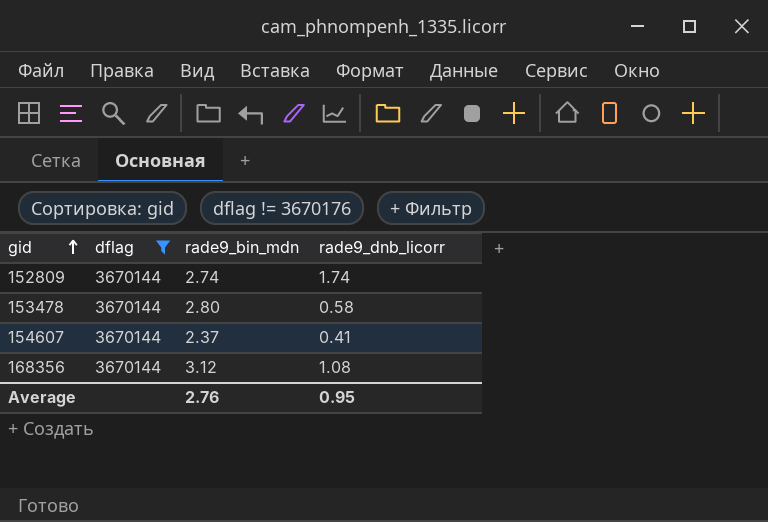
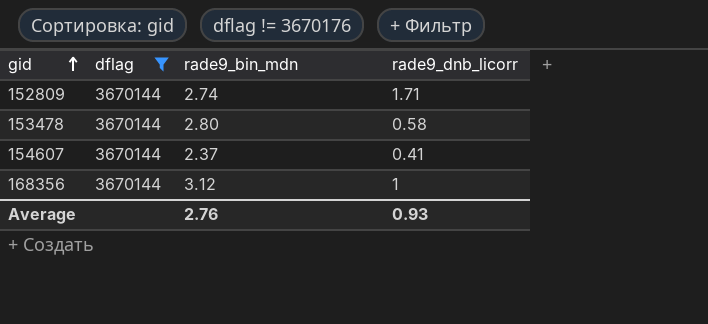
152809 | rade9_dnb_licorr: 1.74 -> 1.71
168356 | rade9_dnb_licorr: 1.08 -> 1
Average | rade9_dnb_licorr: 0.95 -> 0.93

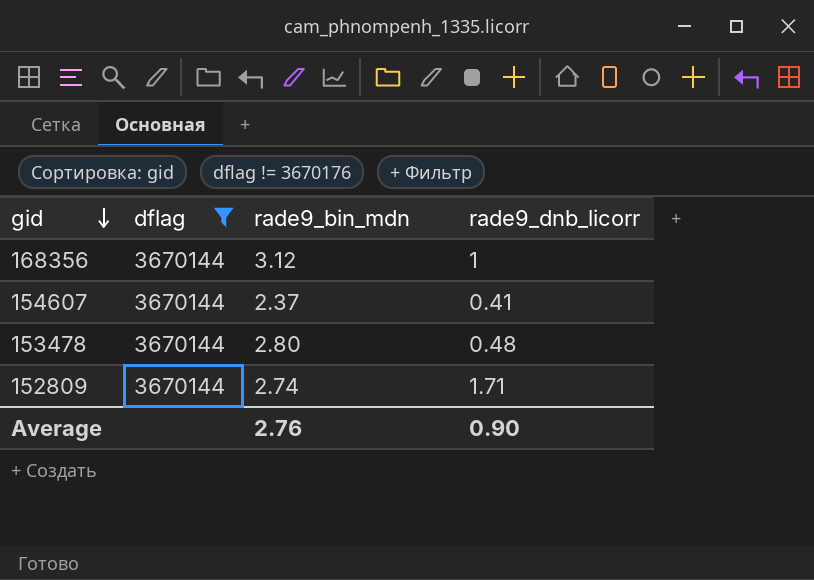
row order: gid ascending -> gid descending
153478 | rade9_dnb_licorr: 0.58 -> 0.48
Average | rade9_dnb_licorr: 0.93 -> 0.90

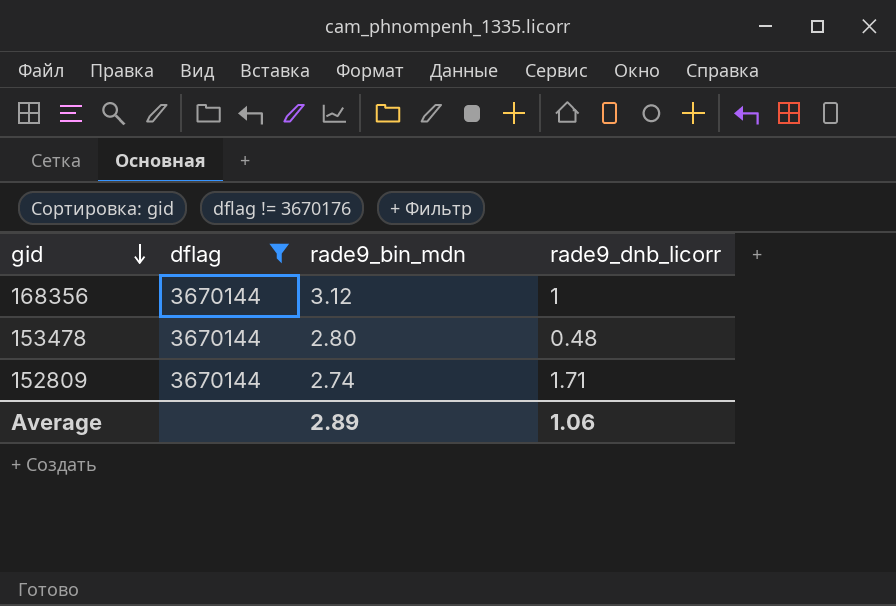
row 154607: 3670144 | 2.37 | 0.41 -> none
Average | rade9_bin_mdn: 2.76 -> 2.89
Average | rade9_dnb_licorr: 0.90 -> 1.06

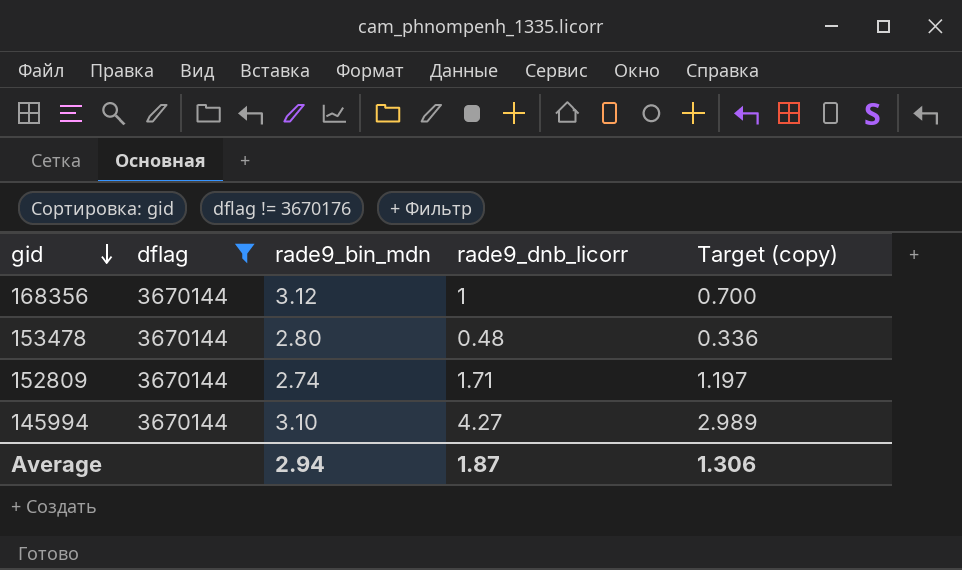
column Target (copy) | formula: none -> [rade9_dnb_licorr] * 0.7
row 145994: none -> 3670144 | 3.10 | 4.27 | 2.989
Average | rade9_bin_mdn: 2.89 -> 2.94
Average | rade9_dnb_licorr: 1.06 -> 1.87

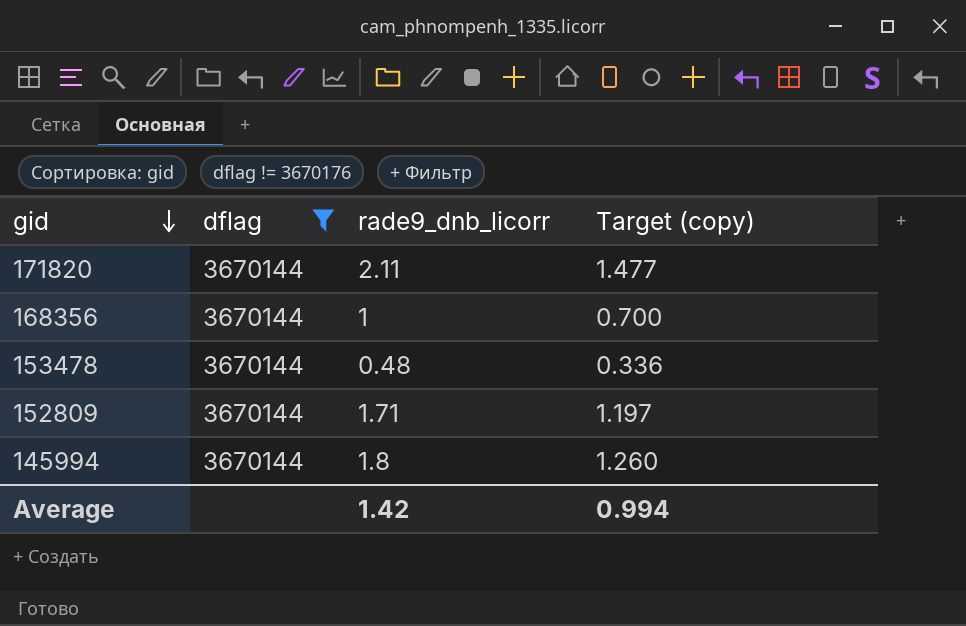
column rade9_bin_mdn | position: 3 -> none
row 171820: none -> 3670144 | 2.11 | 1.477
145994 | rade9_dnb_licorr: 4.27 -> 1.8
145994 | Target (copy): 2.989 -> 1.260
Average | rade9_dnb_licorr: 1.87 -> 1.42
Average | Target (copy): 1.306 -> 0.994

